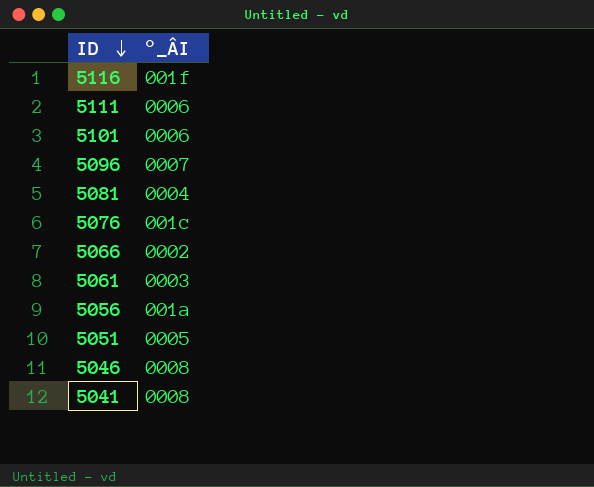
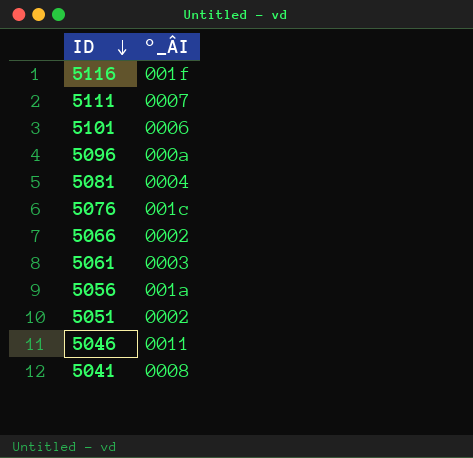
5111 | °_ÂI: 0006 -> 0007
5096 | °_ÂI: 0007 -> 000a
5051 | °_ÂI: 0005 -> 0002
5046 | °_ÂI: 0008 -> 0011

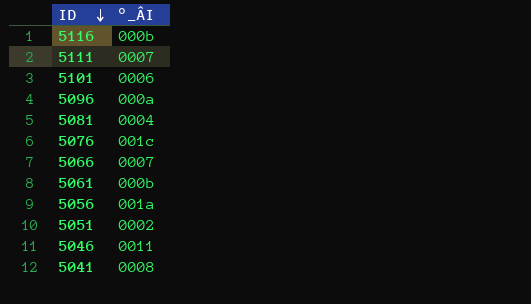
5116 | °_ÂI: 001f -> 000b
5066 | °_ÂI: 0002 -> 0007
5061 | °_ÂI: 0003 -> 000b

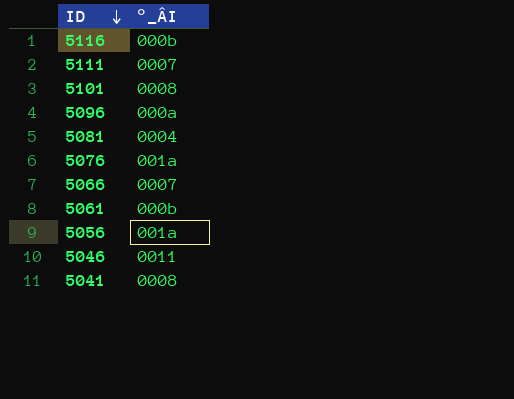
row 5051: 0002 -> none
5101 | °_ÂI: 0006 -> 0008
5076 | °_ÂI: 001c -> 001a

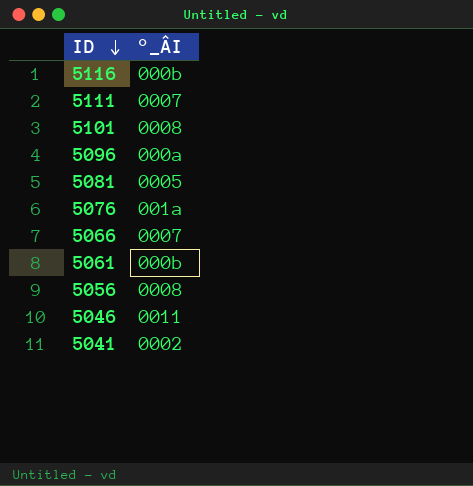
5081 | °_ÂI: 0004 -> 0005
5056 | °_ÂI: 001a -> 0008
5041 | °_ÂI: 0008 -> 0002

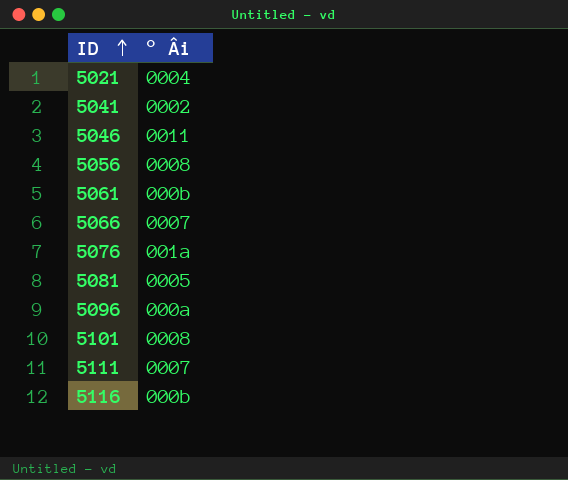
row order: ID descending -> ID ascending
column name: °_ÂI -> ° Âi
row 5021: none -> 0004

